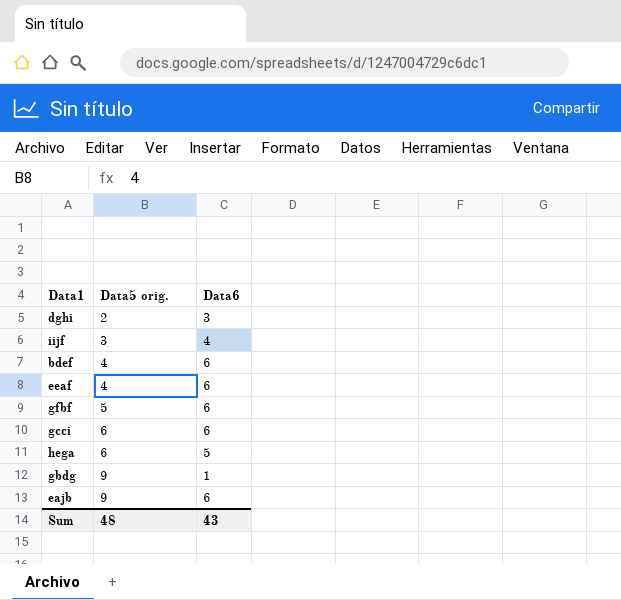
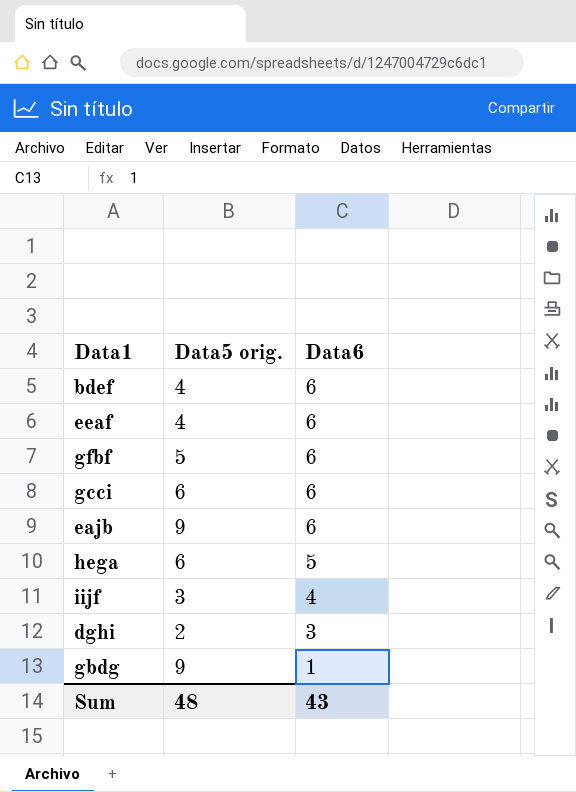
row order: Data5 orig. ascending -> Data6 descending

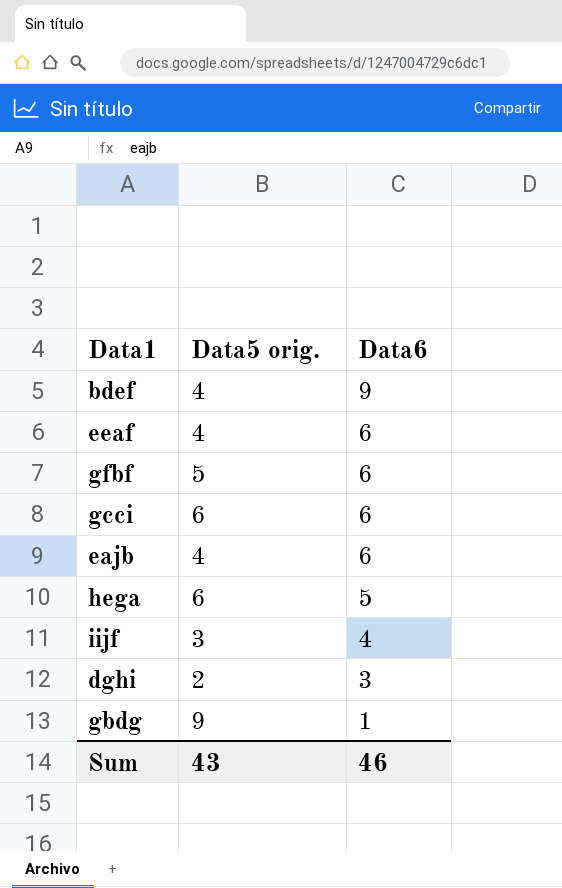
bdef | Data6: 6 -> 9
eajb | Data5 orig.: 9 -> 4
Sum | Data5 orig.: 48 -> 43
Sum | Data6: 43 -> 46

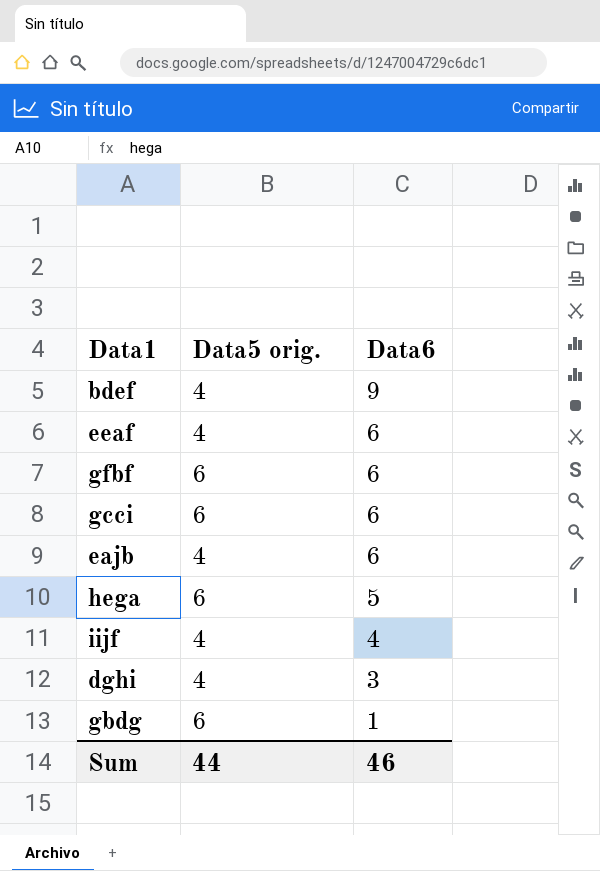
gfbf | Data5 orig.: 5 -> 6
iijf | Data5 orig.: 3 -> 4
dghi | Data5 orig.: 2 -> 4
gbdg | Data5 orig.: 9 -> 6
Sum | Data5 orig.: 43 -> 44

